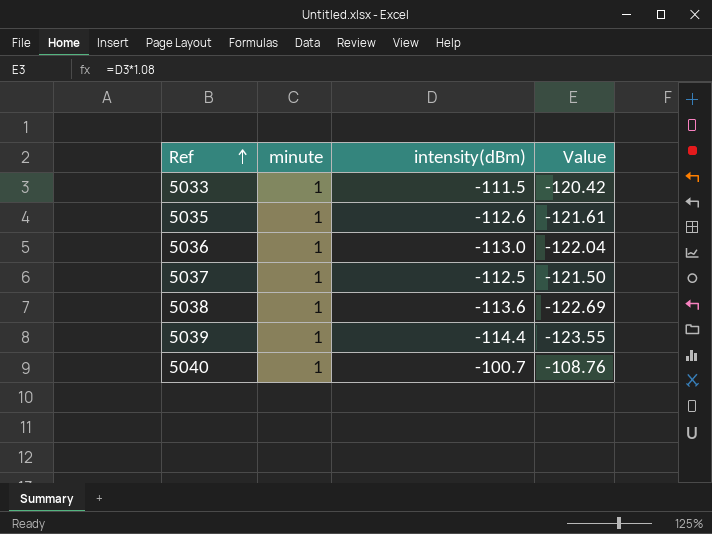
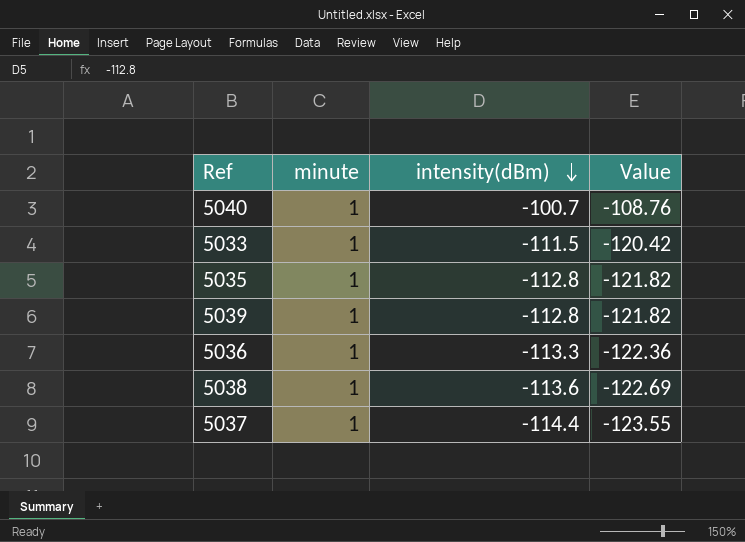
row order: Ref ascending -> intensity(dBm) descending
5035 | intensity(dBm): -112.6 -> -112.8
5035 | Value: -121.61 -> -121.82
5039 | intensity(dBm): -114.4 -> -112.8
5039 | Value: -123.55 -> -121.82
5036 | intensity(dBm): -113.0 -> -113.3
5036 | Value: -122.04 -> -122.36
5037 | intensity(dBm): -112.5 -> -114.4
5037 | Value: -121.50 -> -123.55

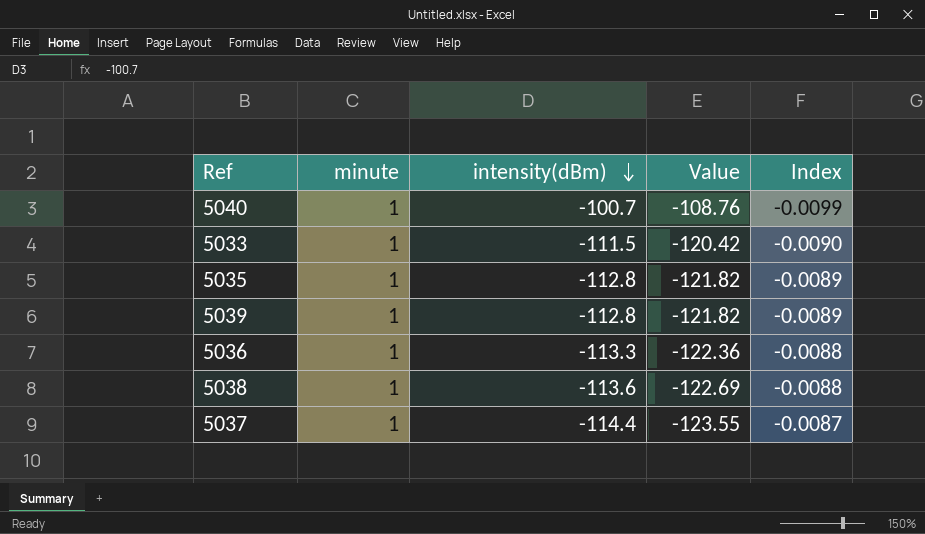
column Index | formula: none -> [minute] / [intensity(dBm)]

